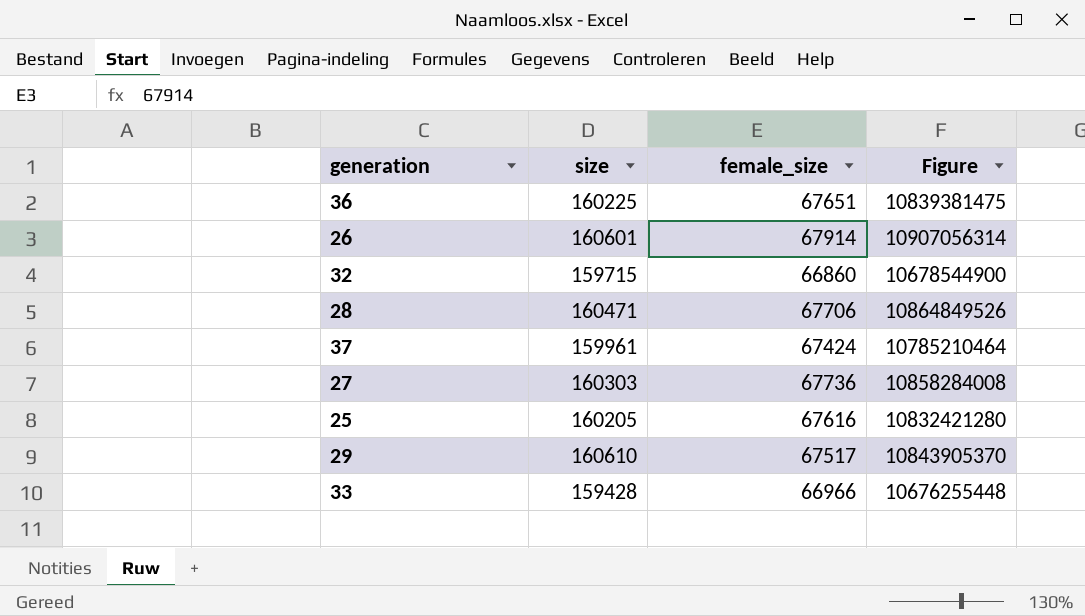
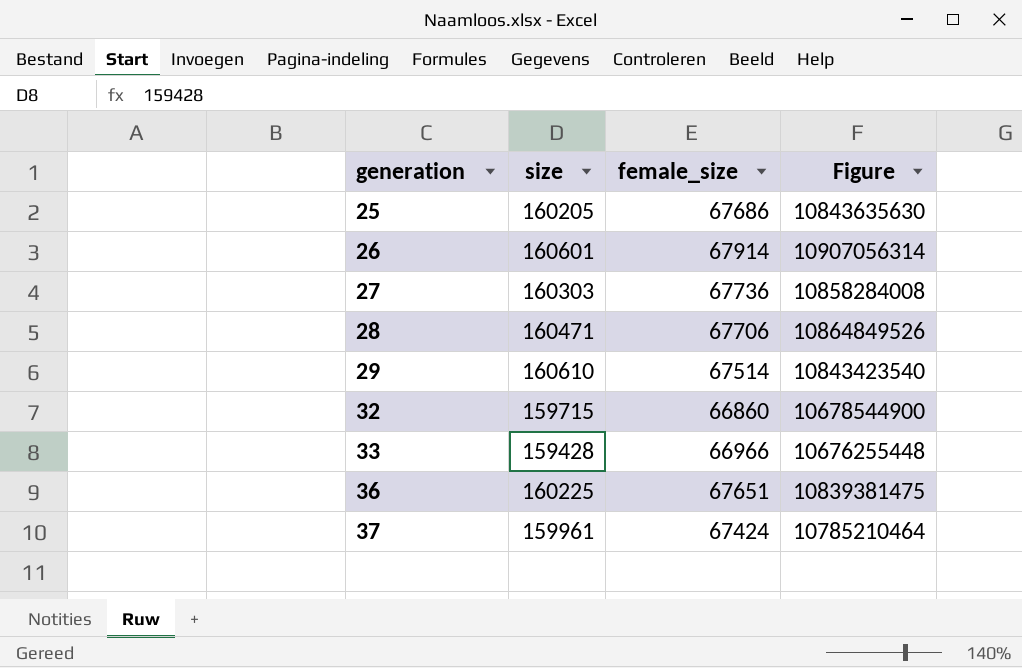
row order: none -> generation ascending
25 | female_size: 67616 -> 67686
25 | Figure: 10832421280 -> 10843635630
29 | female_size: 67517 -> 67514
29 | Figure: 10843905370 -> 10843423540

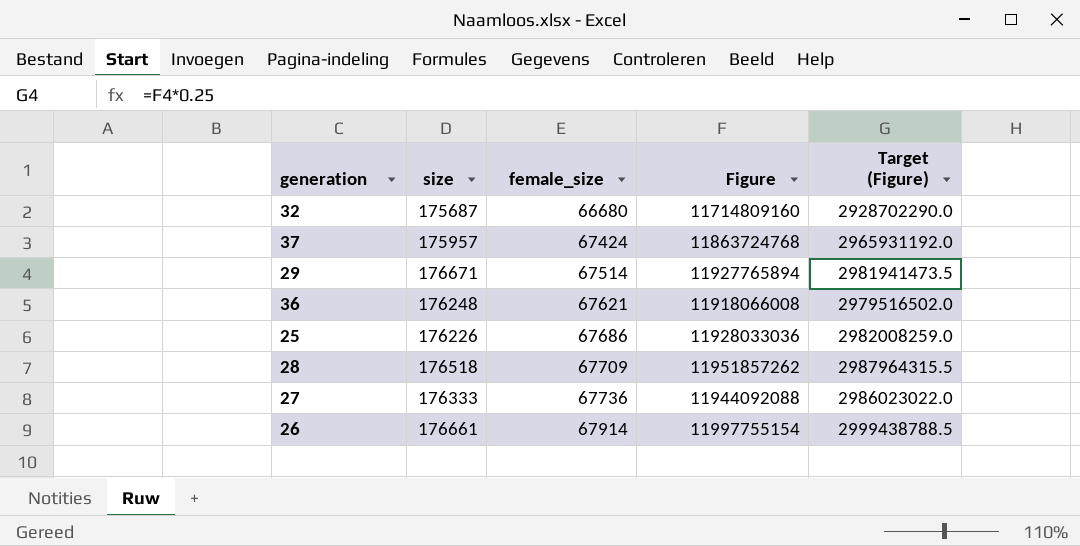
row order: generation ascending -> female_size ascending
column Target (Figure) | formula: none -> [Figure] * 0.25
row 33: 159428 | 66966 | 10676255448 -> none
32 | size: 159715 -> 175687
32 | female_size: 66860 -> 66680
32 | Figure: 10678544900 -> 11714809160
37 | size: 159961 -> 175957
37 | Figure: 10785210464 -> 11863724768
29 | size: 160610 -> 176671
29 | Figure: 10843423540 -> 11927765894
36 | size: 160225 -> 176248
36 | female_size: 67651 -> 67621
36 | Figure: 10839381475 -> 11918066008
25 | size: 160205 -> 176226
25 | Figure: 10843635630 -> 11928033036
28 | size: 160471 -> 176518
28 | female_size: 67706 -> 67709
28 | Figure: 10864849526 -> 11951857262
27 | size: 160303 -> 176333
27 | Figure: 10858284008 -> 11944092088
26 | size: 160601 -> 176661
26 | Figure: 10907056314 -> 11997755154

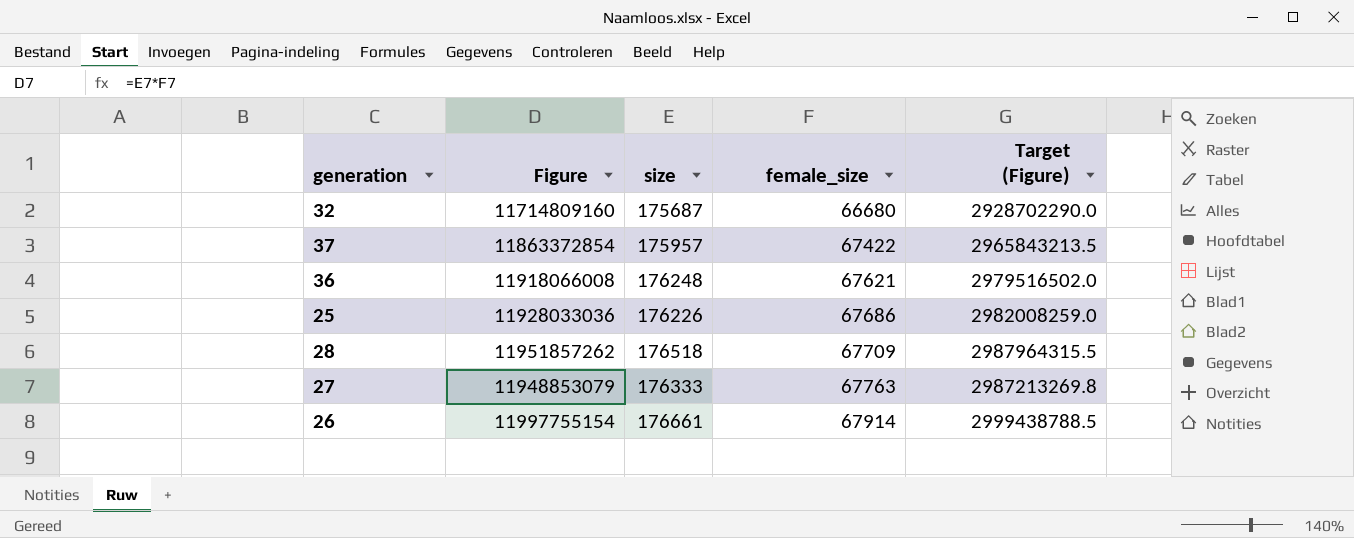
column Figure | position: 4 -> 2
row 29: 176671 | 67514 | 11927765894 | 2981941473.5 -> none
37 | Figure: 11863724768 -> 11863372854
37 | female_size: 67424 -> 67422
37 | Target (Figure): 2965931192.0 -> 2965843213.5
27 | Figure: 11944092088 -> 11948853079
27 | female_size: 67736 -> 67763
27 | Target (Figure): 2986023022.0 -> 2987213269.8

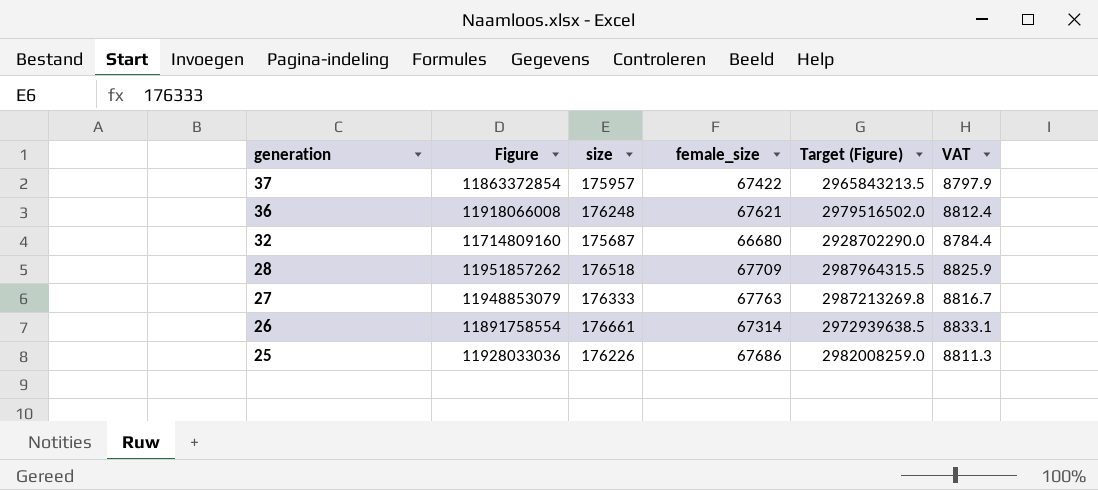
row order: female_size ascending -> generation descending
column VAT | formula: none -> [size] * 0.05
26 | Figure: 11997755154 -> 11891758554
26 | female_size: 67914 -> 67314
26 | Target (Figure): 2999438788.5 -> 2972939638.5

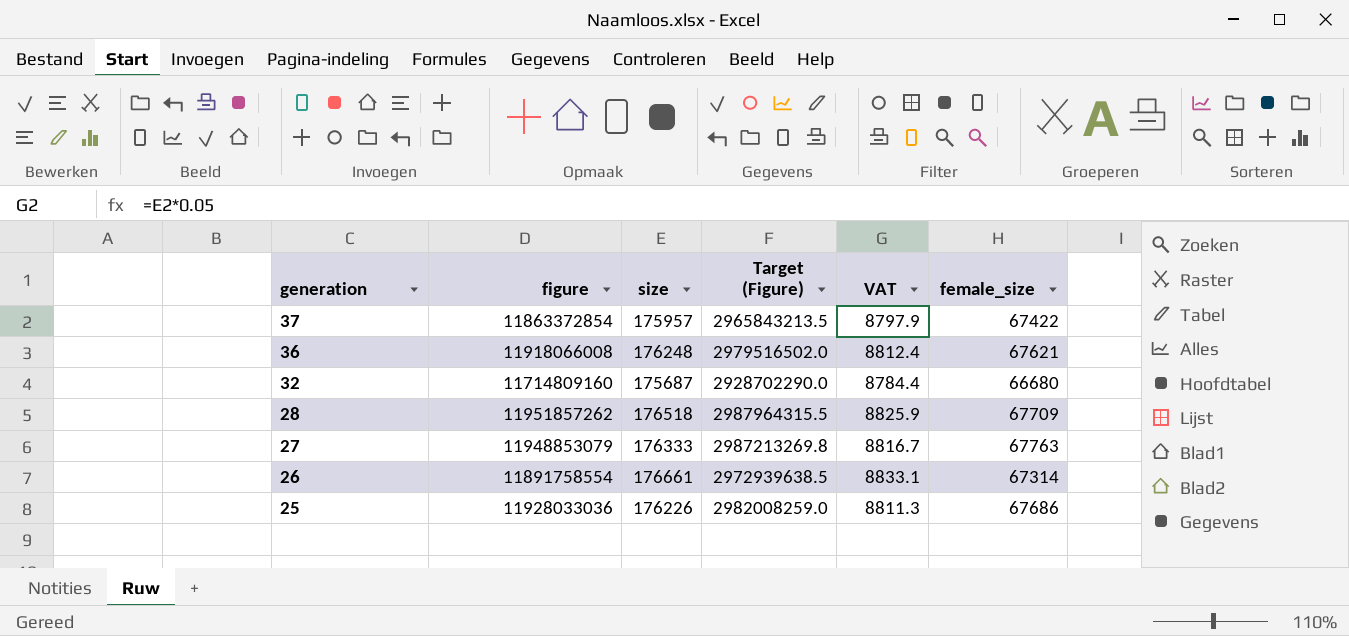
column name: Figure -> figure
column female_size | position: 4 -> 6

